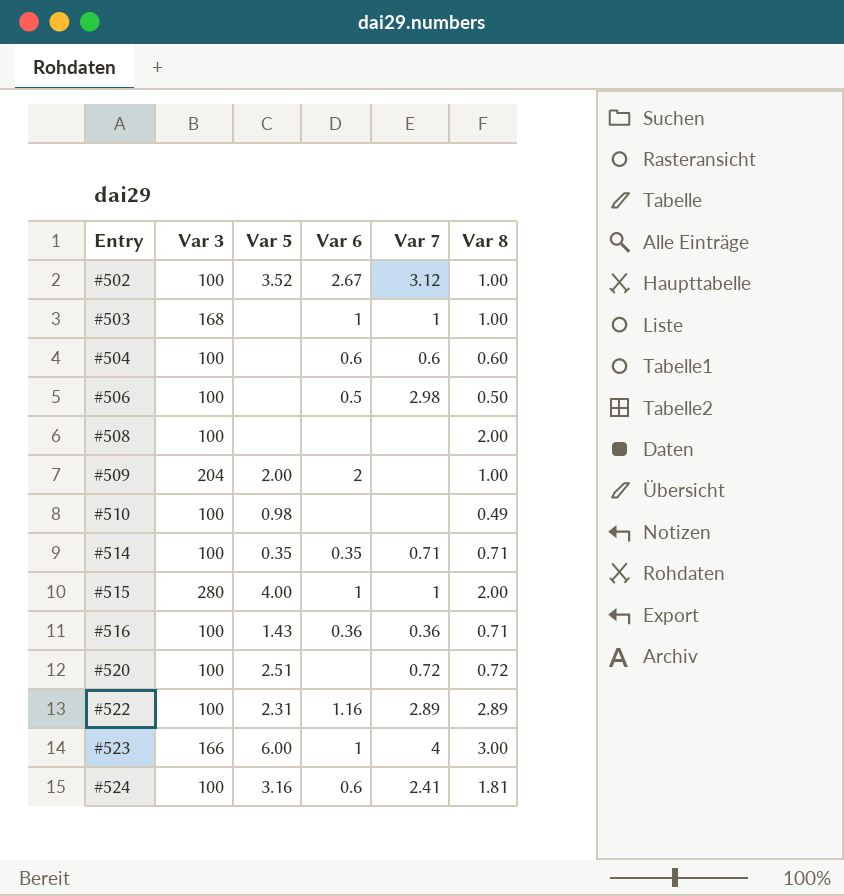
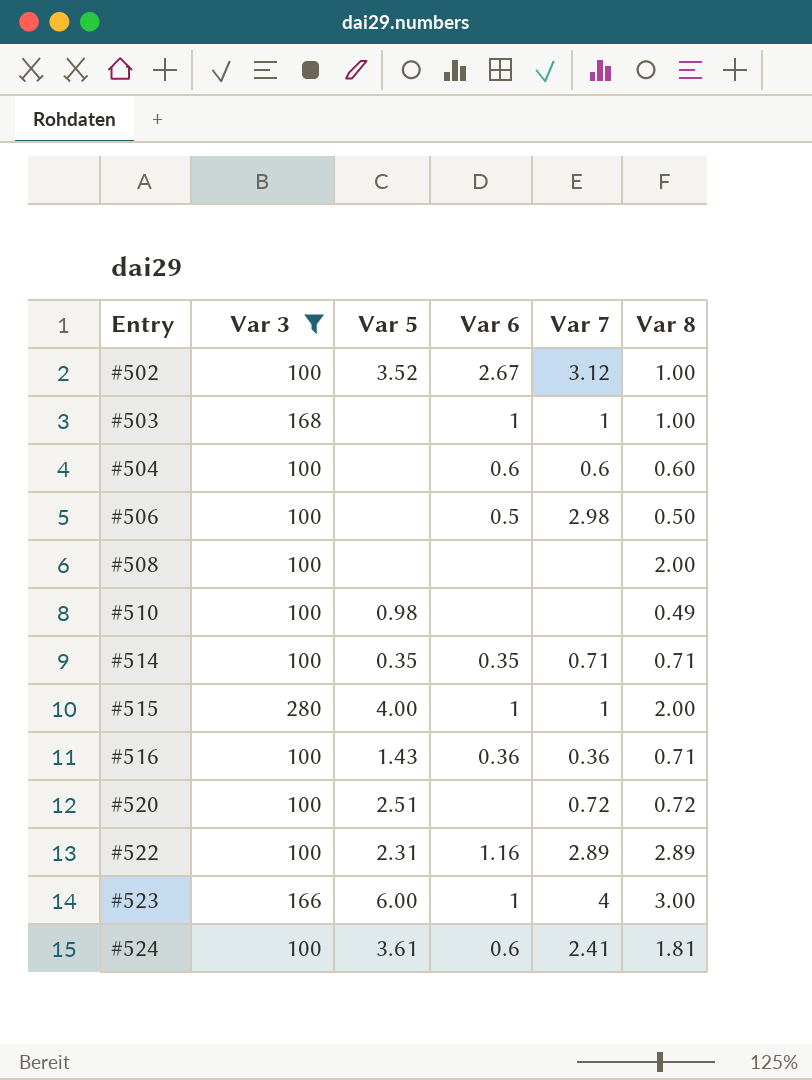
filter: none -> Var 3 != 204
#524 | Var 5: 3.16 -> 3.61

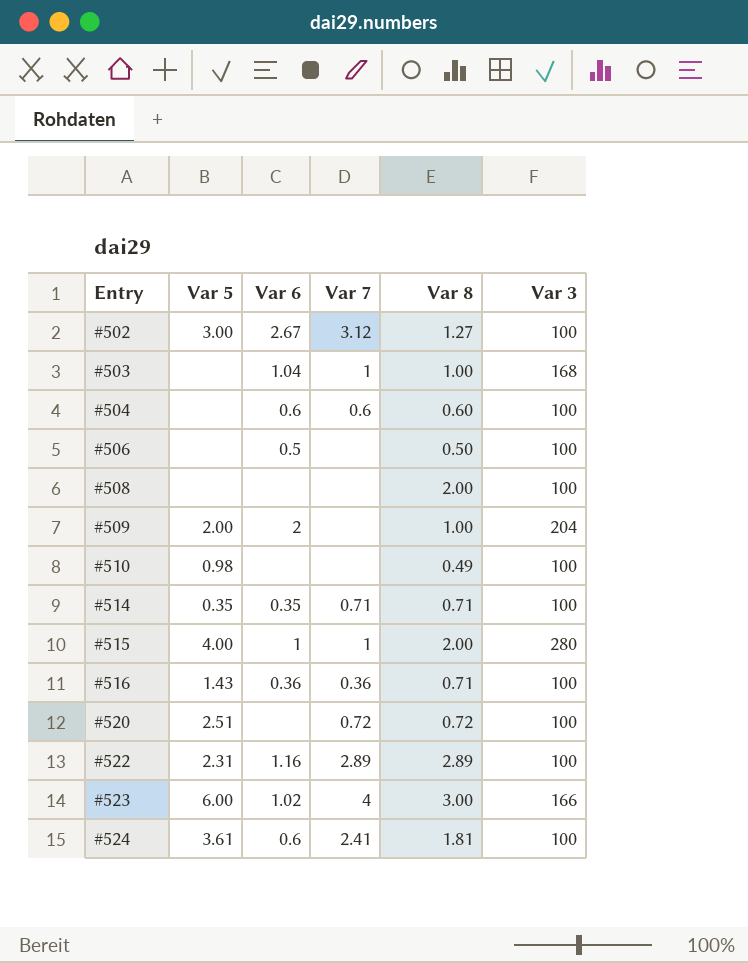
filter: Var 3 != 204 -> none
column Var 3 | position: 2 -> 6
#502 | Var 5: 3.52 -> 3.00
#502 | Var 8: 1.00 -> 1.27
#503 | Var 6: 1 -> 1.04
#506 | Var 7: 2.98 -> none
#523 | Var 6: 1 -> 1.02

